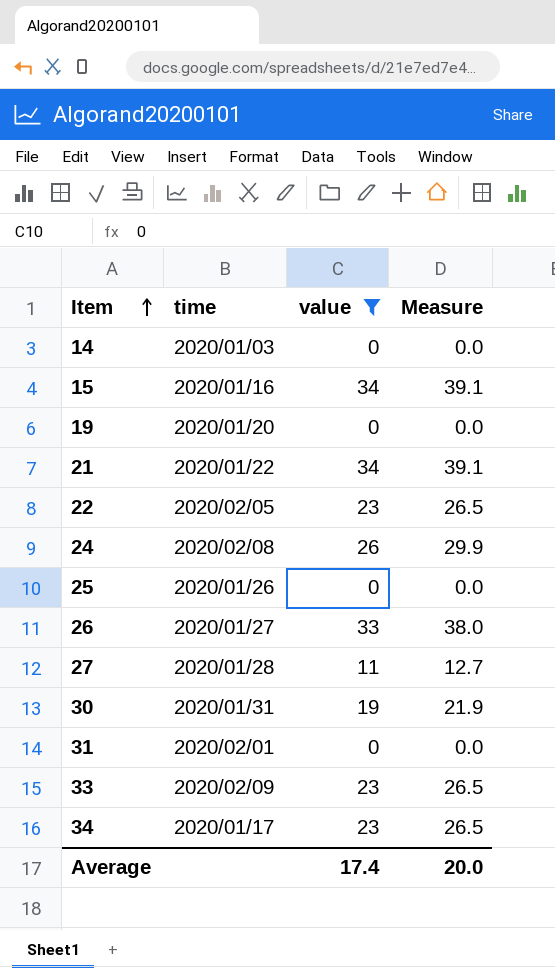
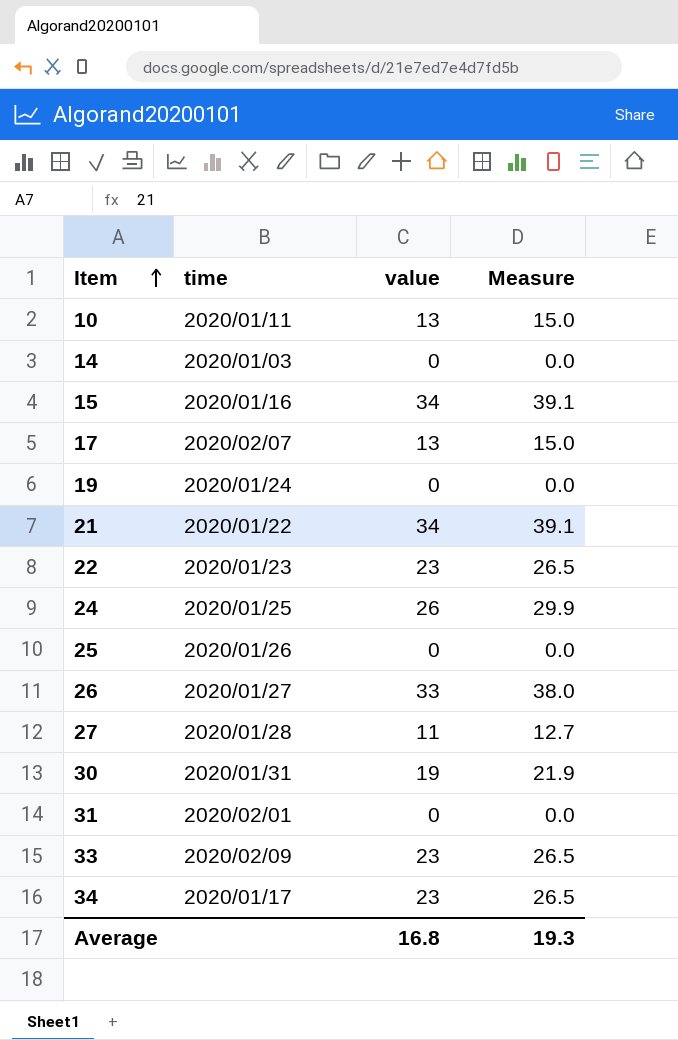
filter: value != 13 -> none
19 | time: 2020/01/20 -> 2020/01/24
22 | time: 2020/02/05 -> 2020/01/23
24 | time: 2020/02/08 -> 2020/01/25
Average | value: 17.4 -> 16.8
Average | Measure: 20.0 -> 19.3

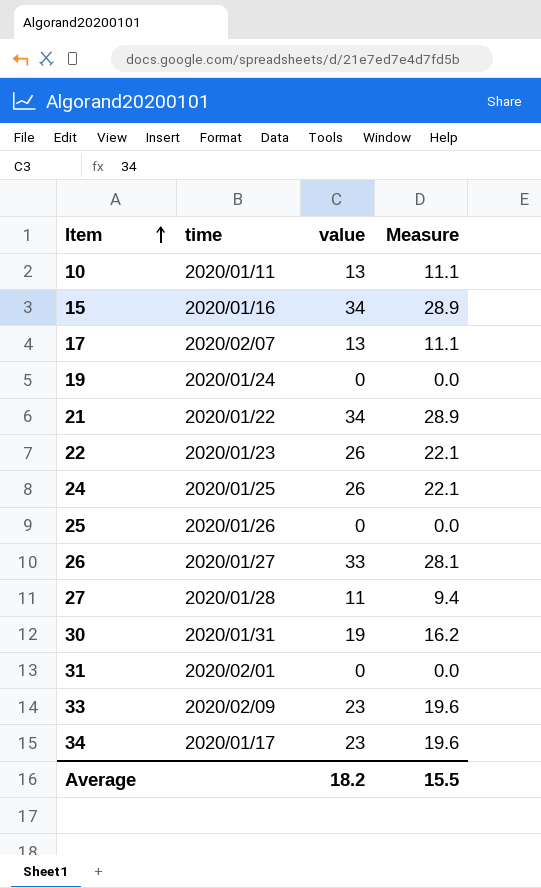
column Measure | formula: [value] * 1.15 -> [value] * 0.85
row 14: 2020/01/03 | 0 | 0.0 -> none
22 | value: 23 -> 26
Average | value: 16.8 -> 18.2
Average | Measure: 19.3 -> 15.5

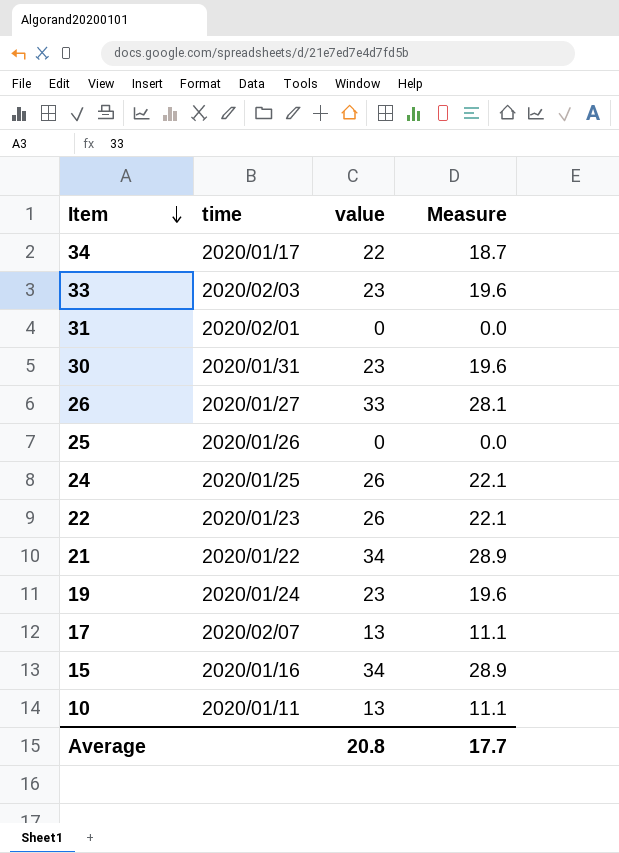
row order: Item ascending -> Item descending
row 27: 2020/01/28 | 11 | 9.4 -> none
34 | value: 23 -> 22
34 | Measure: 19.6 -> 18.7
33 | time: 2020/02/09 -> 2020/02/03
30 | value: 19 -> 23
30 | Measure: 16.2 -> 19.6
19 | value: 0 -> 23
19 | Measure: 0.0 -> 19.6
Average | value: 18.2 -> 20.8
Average | Measure: 15.5 -> 17.7

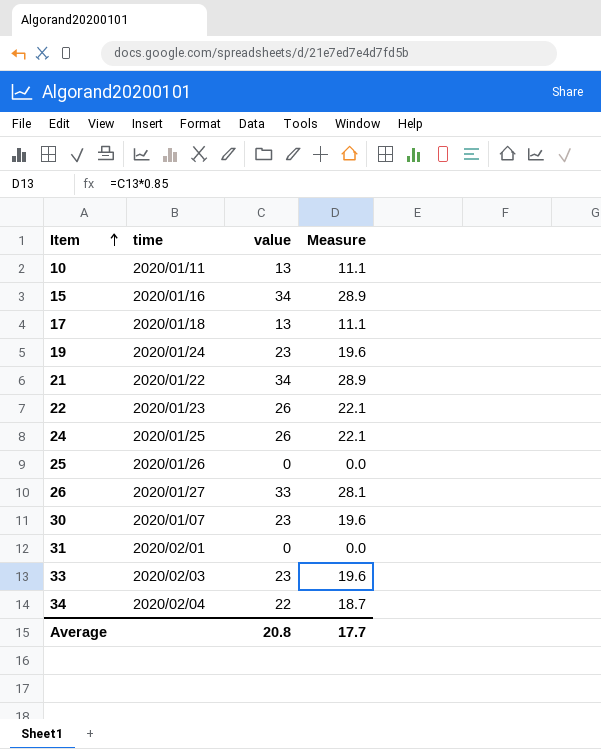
row order: Item descending -> Item ascending
17 | time: 2020/02/07 -> 2020/01/18
30 | time: 2020/01/31 -> 2020/01/07
34 | time: 2020/01/17 -> 2020/02/04

